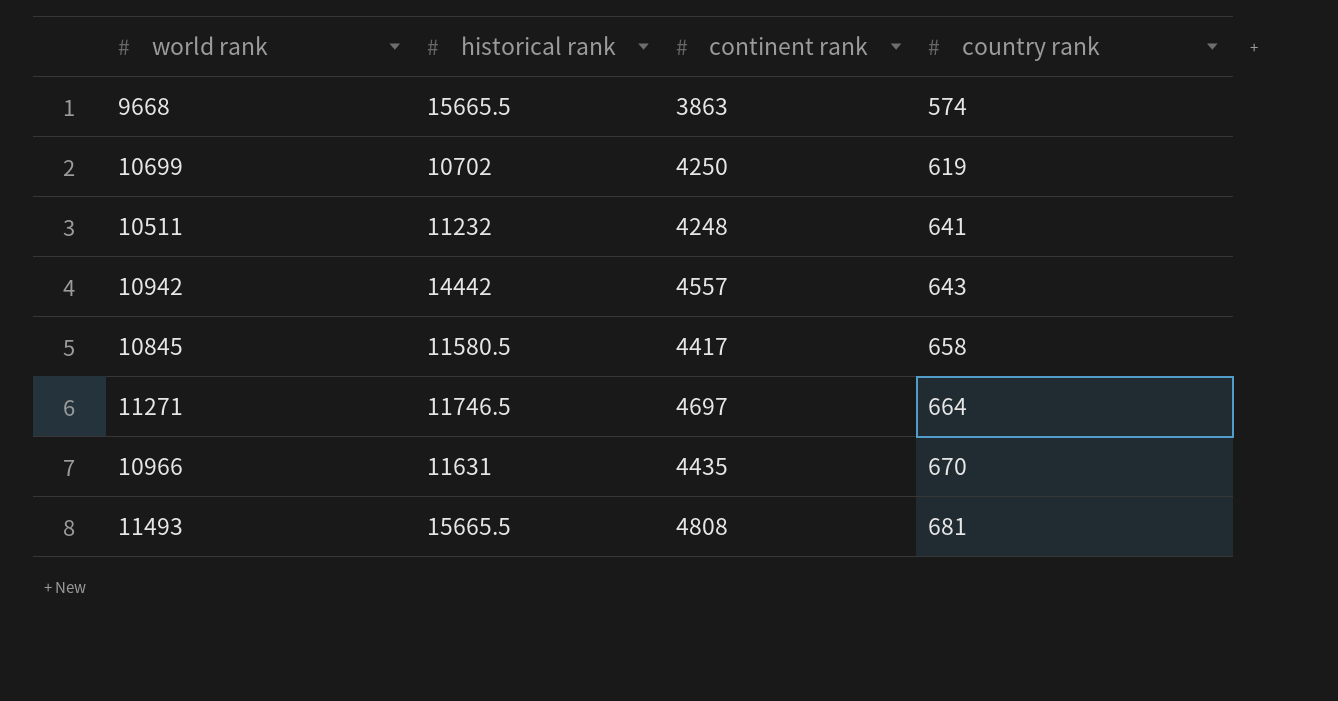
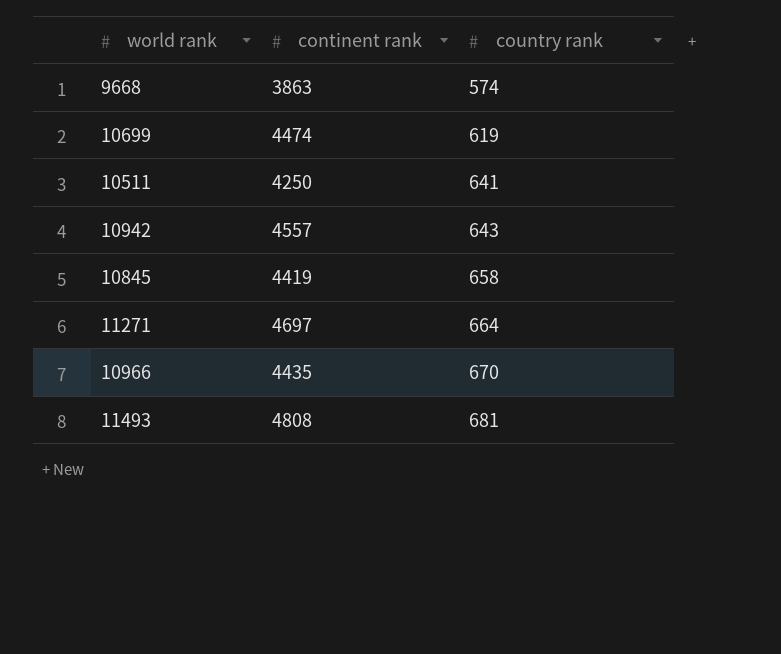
column historical rank | position: 2 -> none
10699 | continent rank: 4250 -> 4474
10511 | continent rank: 4248 -> 4250
10845 | continent rank: 4417 -> 4419

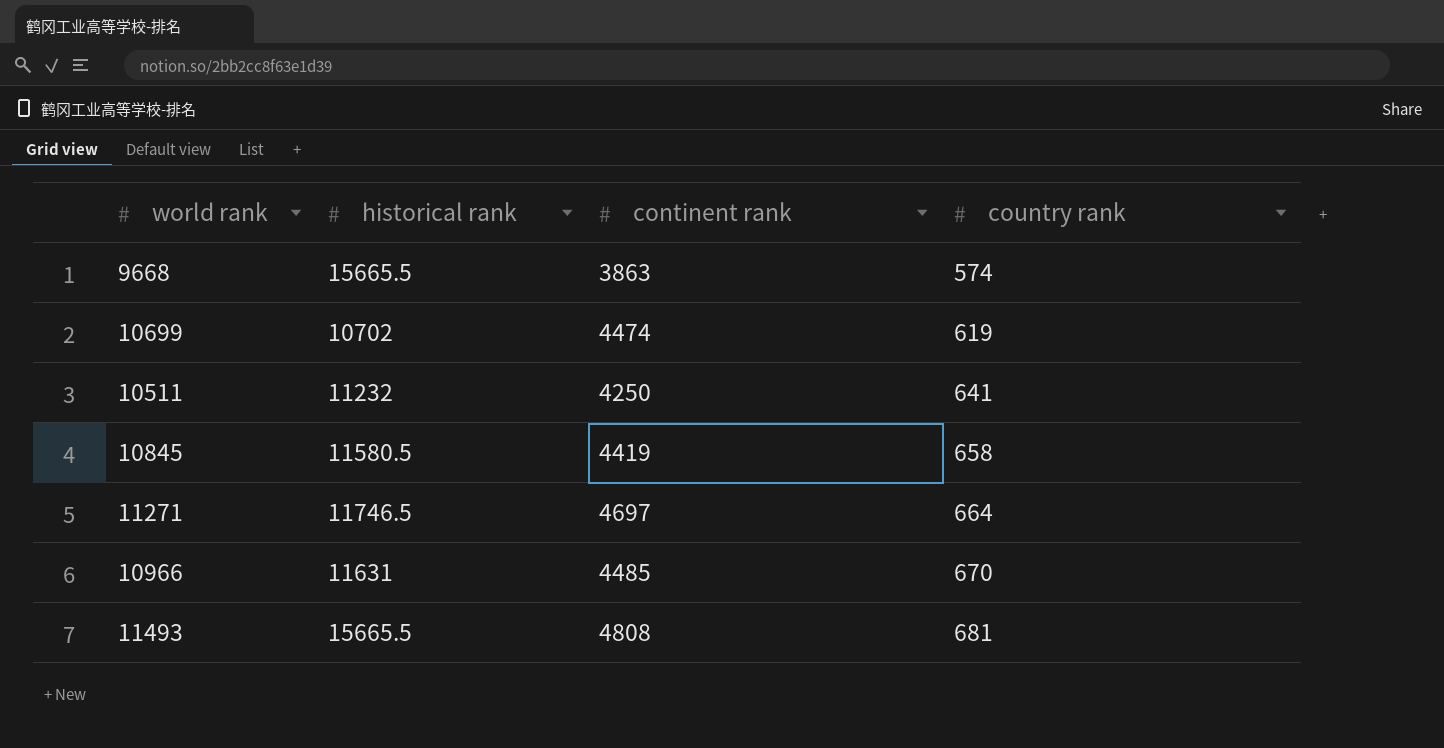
column historical rank | position: none -> 2
row 10942: 4557 | 643 -> none
10966 | continent rank: 4435 -> 4485

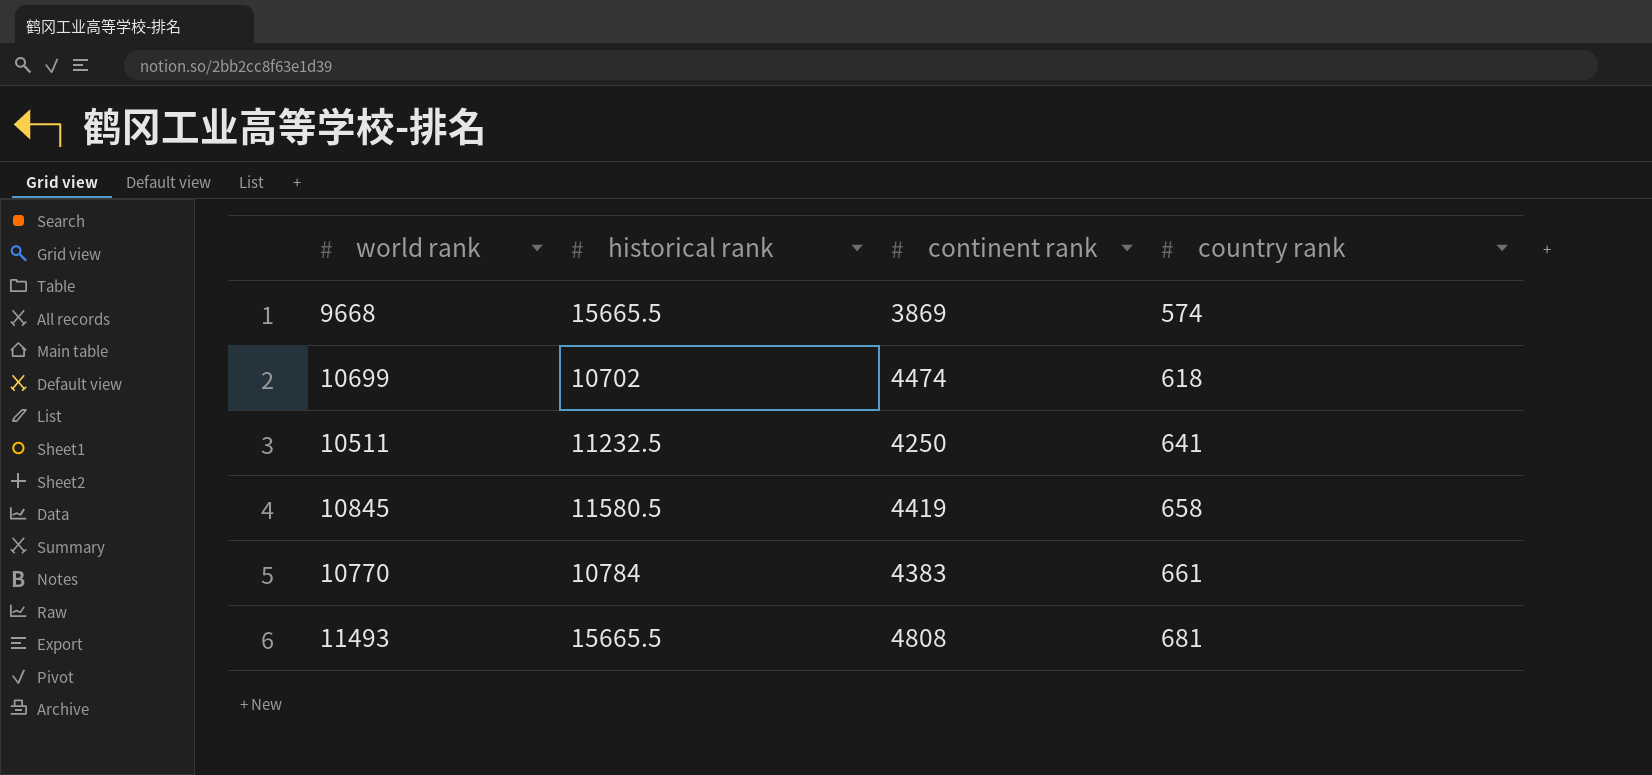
row 11271: 11746.5 | 4697 | 664 -> none
row 10966: 11631 | 4485 | 670 -> none
9668 | continent rank: 3863 -> 3869
10699 | country rank: 619 -> 618
10511 | historical rank: 11232 -> 11232.5
row 10770: none -> 10784 | 4383 | 661

